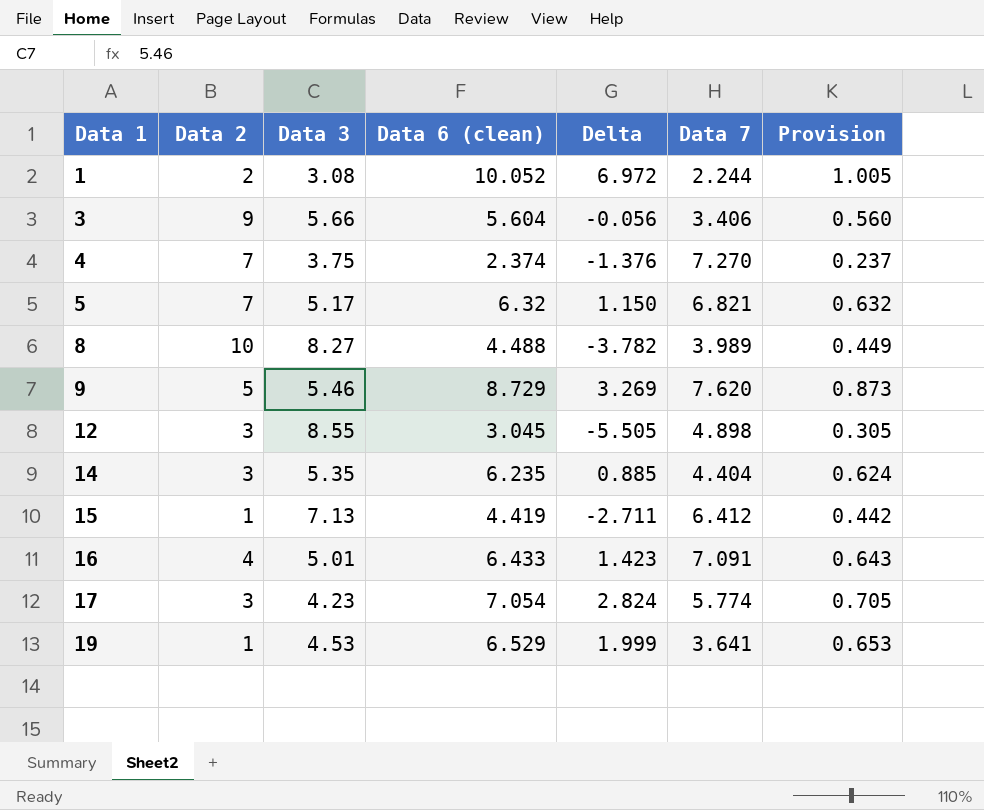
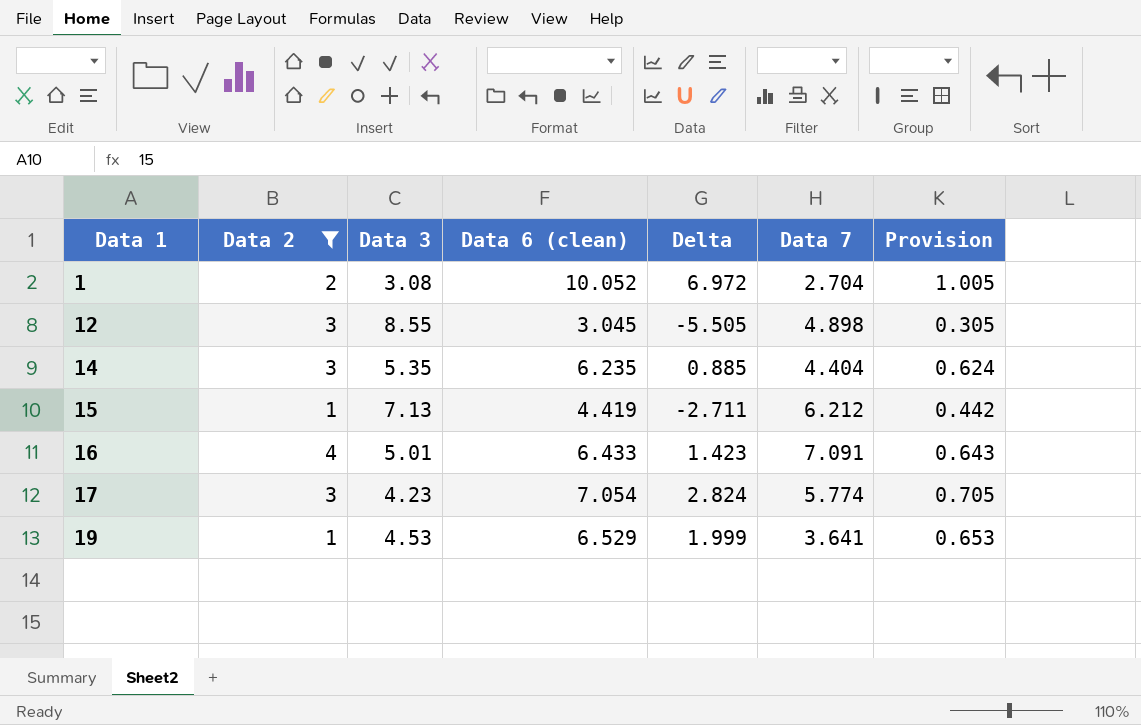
filter: none -> Data 2 <= 4
1 | Data 7: 2.244 -> 2.704
15 | Data 7: 6.412 -> 6.212

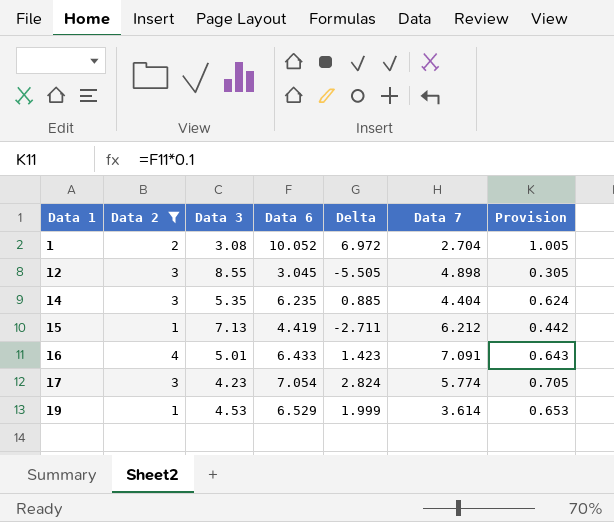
column name: Data 6 (clean) -> Data 6
19 | Data 7: 3.641 -> 3.614

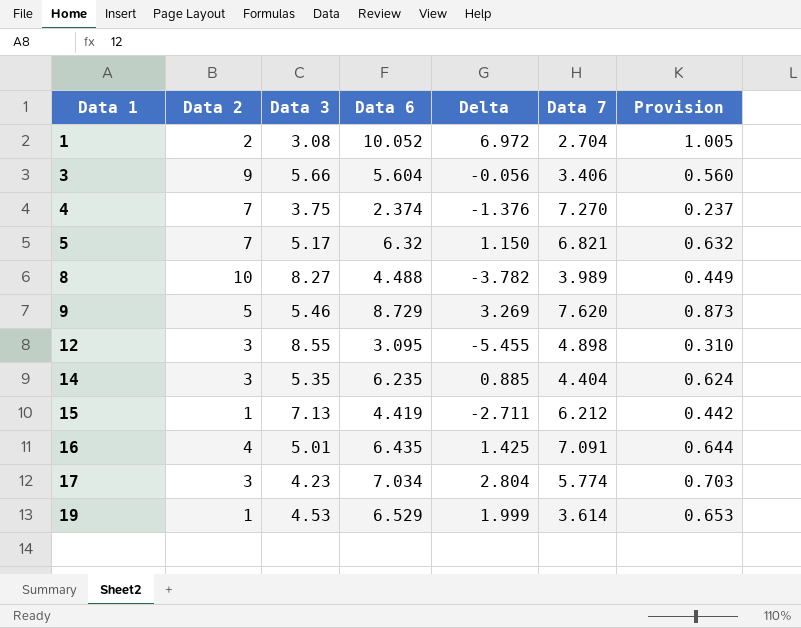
filter: Data 2 <= 4 -> none
12 | Data 6: 3.045 -> 3.095
12 | Delta: -5.505 -> -5.455
12 | Provision: 0.305 -> 0.310
16 | Data 6: 6.433 -> 6.435
16 | Delta: 1.423 -> 1.425
16 | Provision: 0.643 -> 0.644
17 | Data 6: 7.054 -> 7.034
17 | Delta: 2.824 -> 2.804
17 | Provision: 0.705 -> 0.703

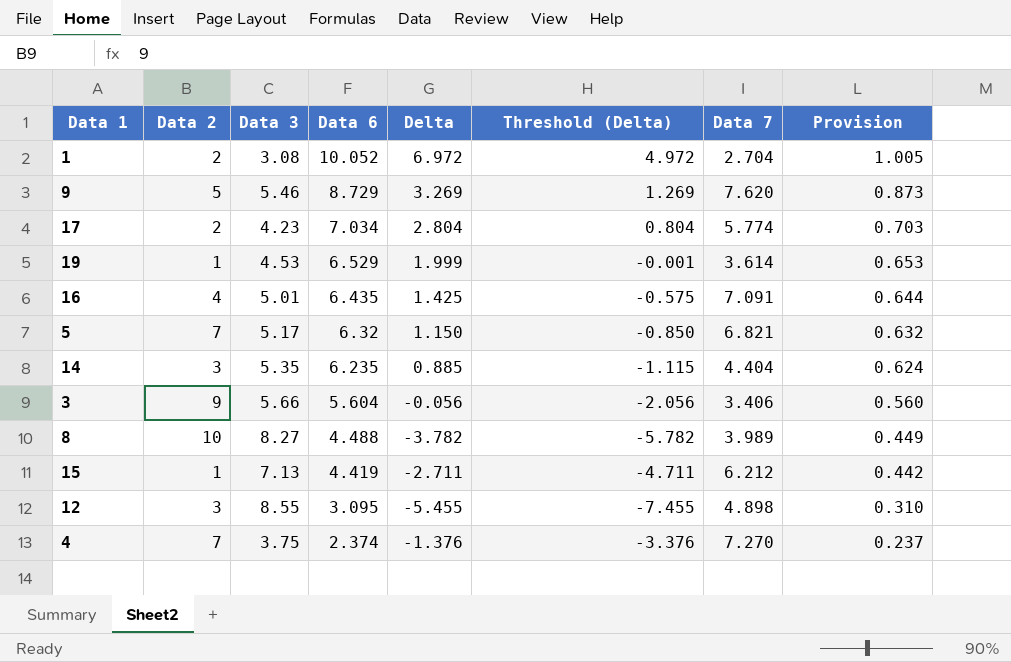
row order: Data 1 ascending -> Data 6 descending
column Threshold (Delta) | formula: none -> [Delta] - 2
17 | Data 2: 3 -> 2

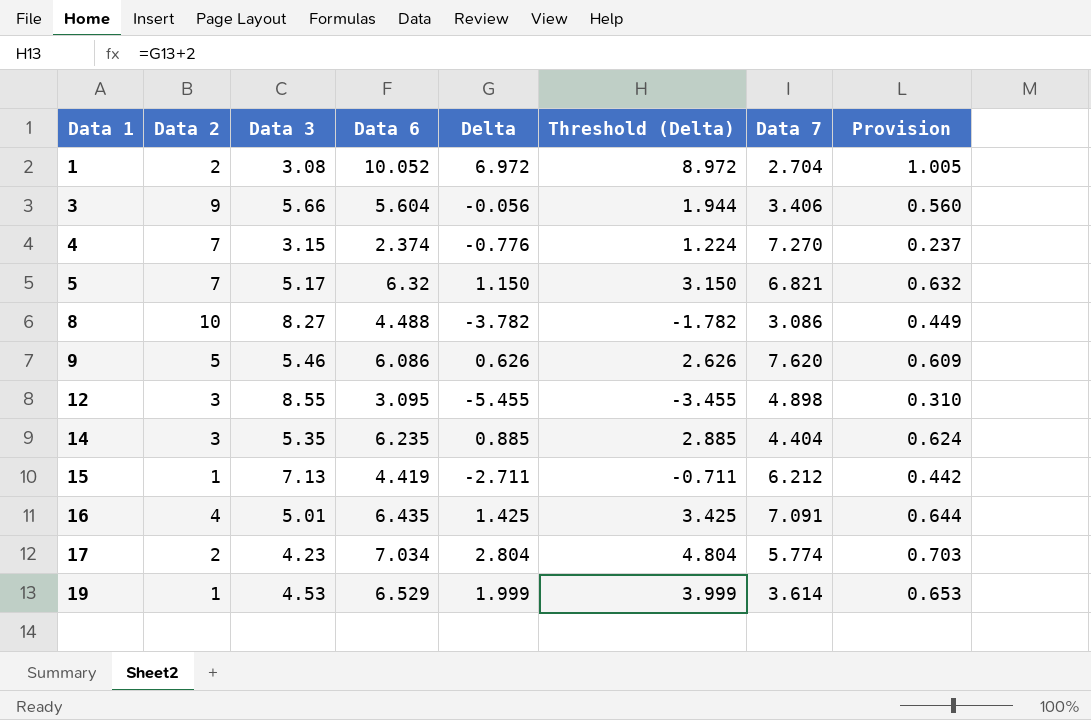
row order: Data 6 descending -> Data 1 ascending
column Threshold (Delta) | formula: [Delta] - 2 -> [Delta] + 2
4 | Data 3: 3.75 -> 3.15
4 | Delta: -1.376 -> -0.776
8 | Data 7: 3.989 -> 3.086
9 | Data 6: 8.729 -> 6.086
9 | Delta: 3.269 -> 0.626
9 | Provision: 0.873 -> 0.609

